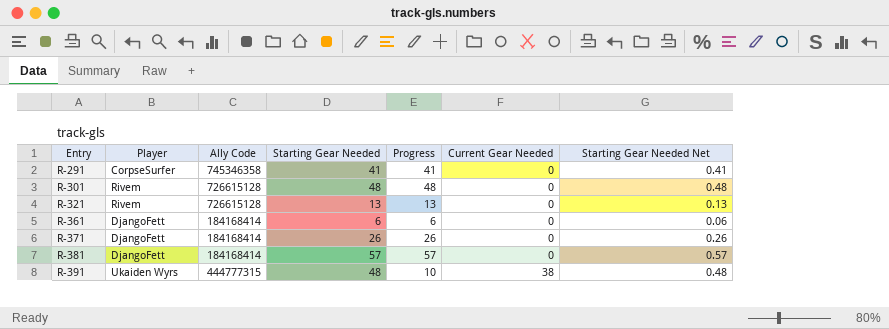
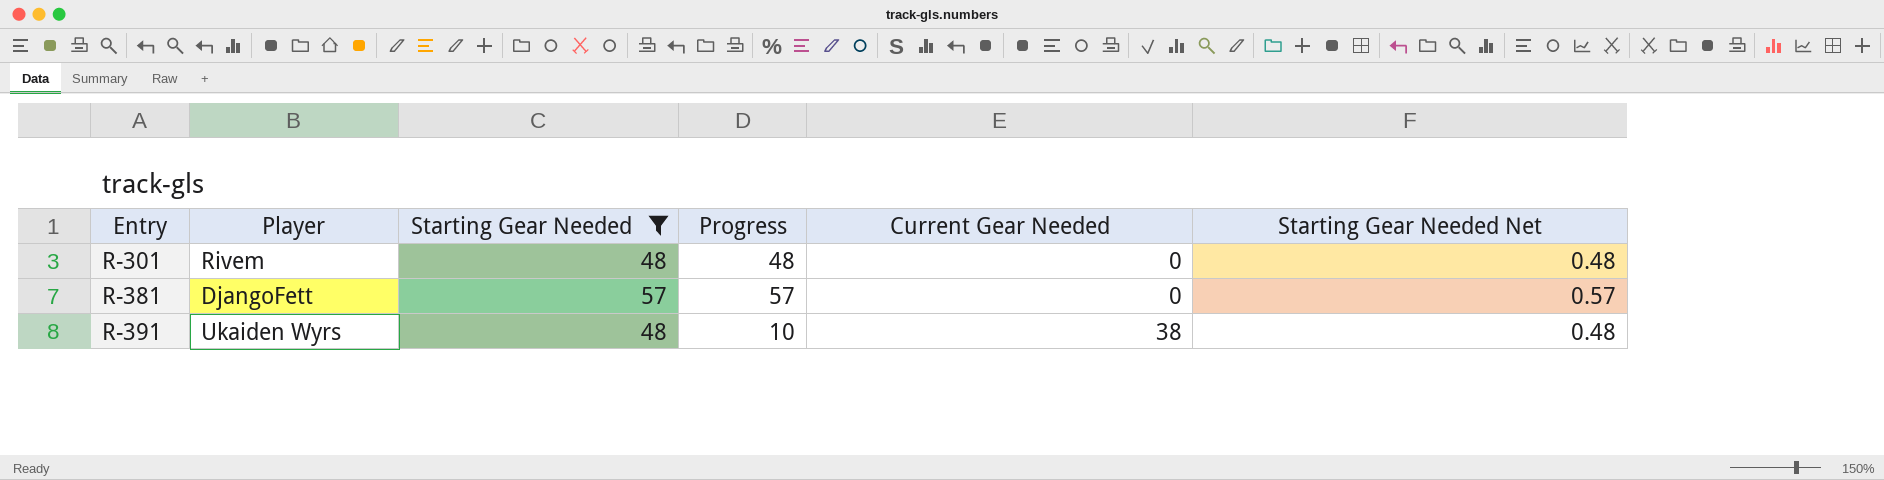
filter: none -> Starting Gear Needed >= 48
column Ally Code | position: 3 -> none

